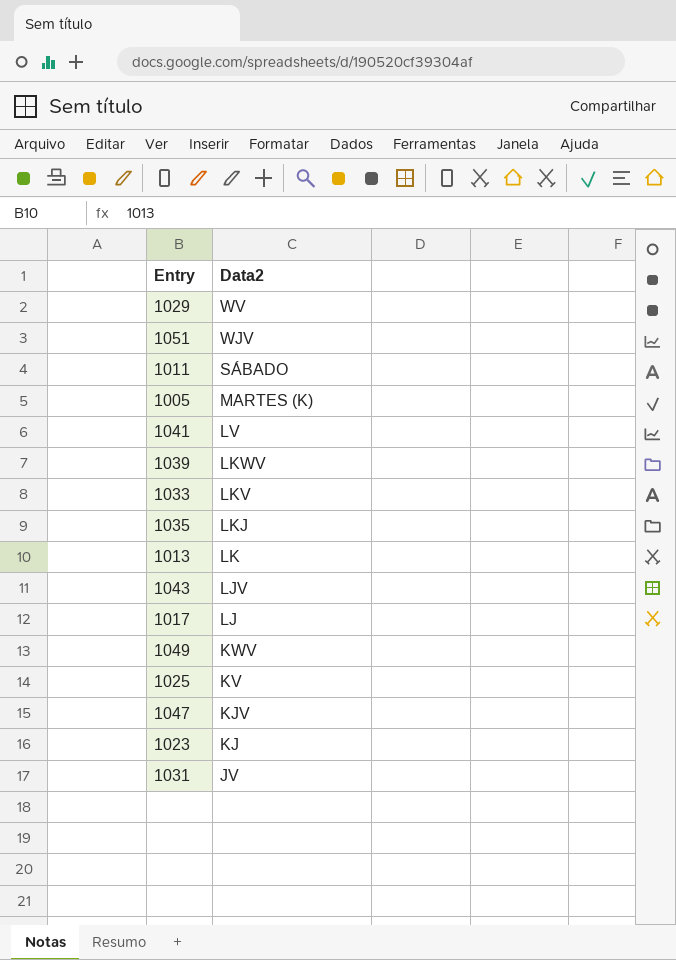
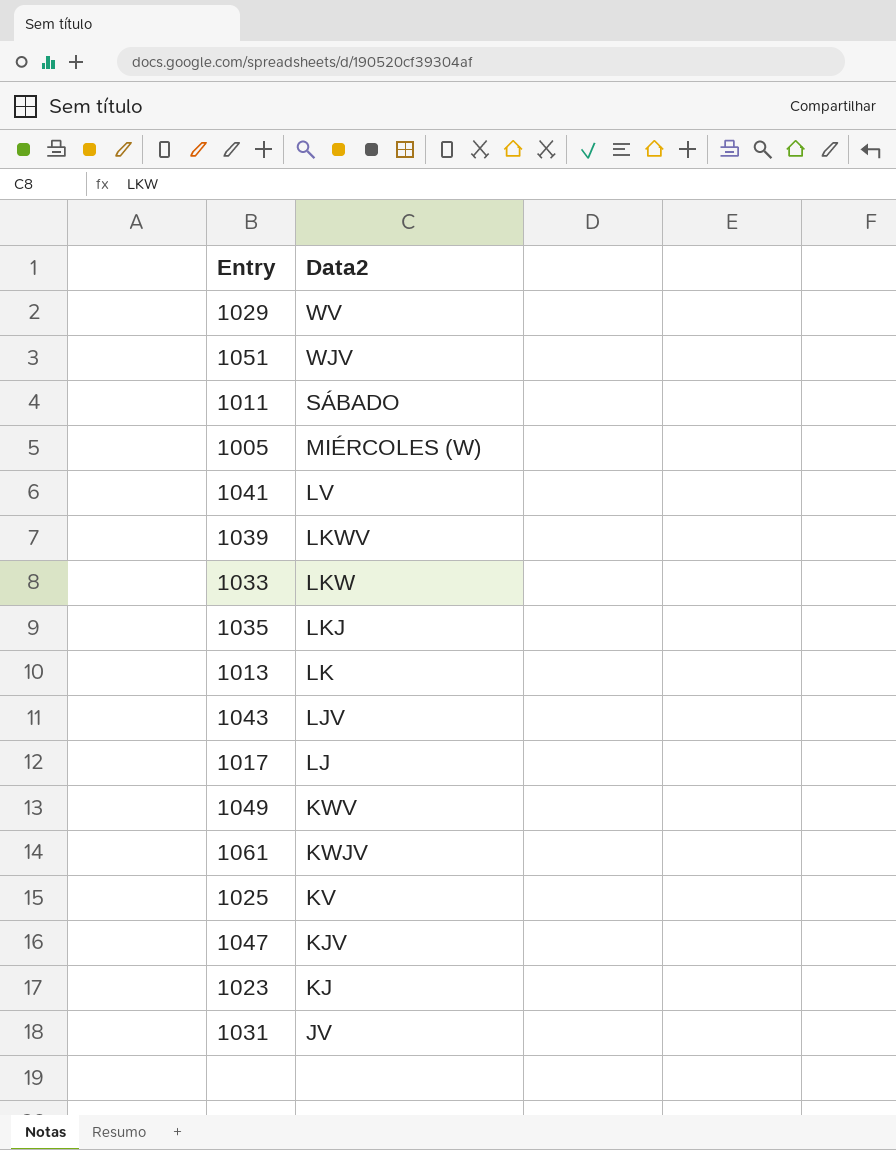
1005 | Data2: MARTES (K) -> MIÉRCOLES (W)
1033 | Data2: LKV -> LKW
row 1061: none -> KWJV

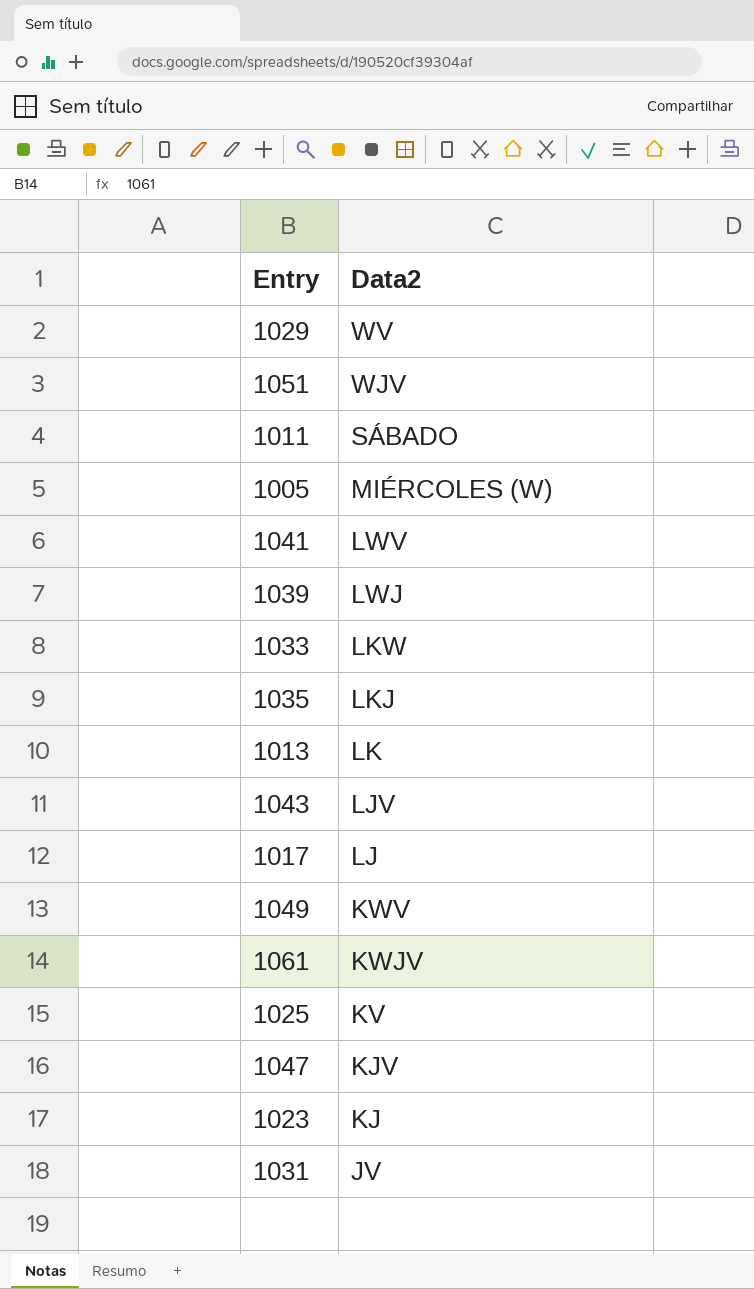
1041 | Data2: LV -> LWV
1039 | Data2: LKWV -> LWJ

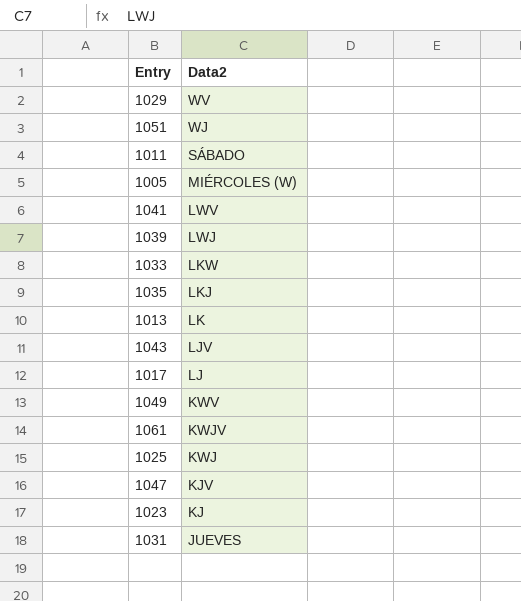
1051 | Data2: WJV -> WJ
1025 | Data2: KV -> KWJ
1031 | Data2: JV -> JUEVES

